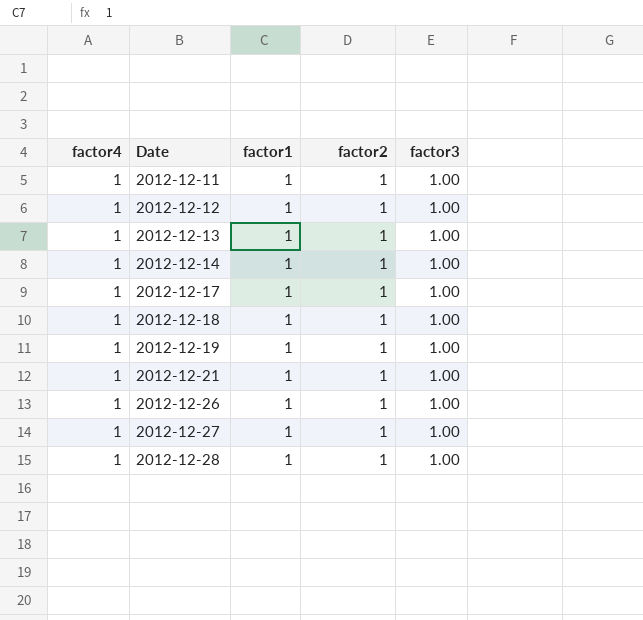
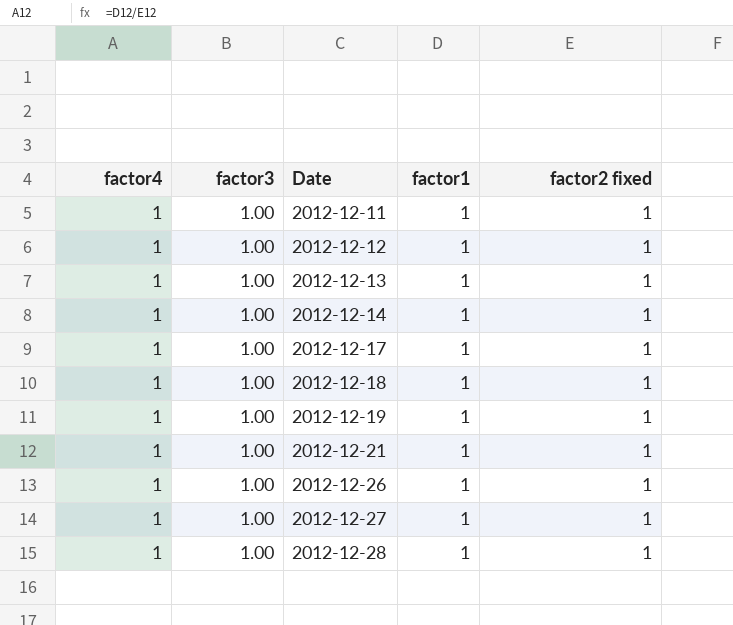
column factor3 | position: 5 -> 2
column name: factor2 -> factor2 fixed

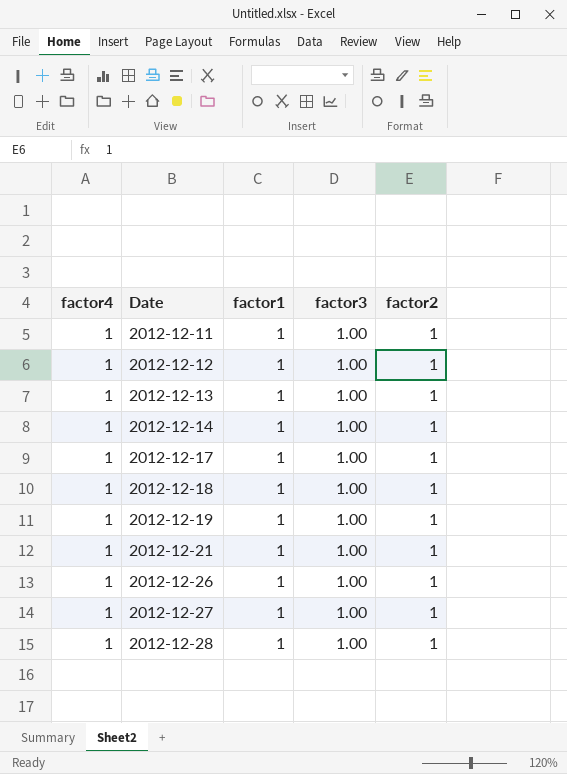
column factor3 | position: 2 -> 4
column name: factor2 fixed -> factor2

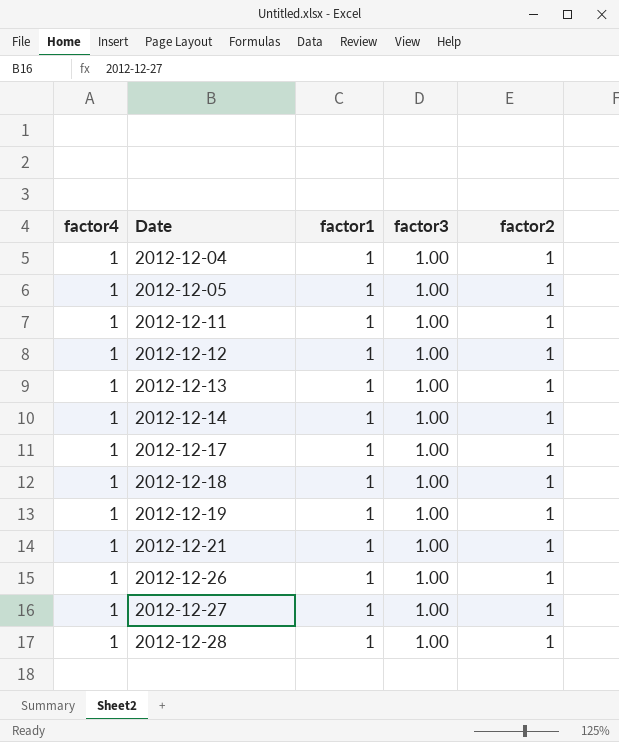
row 2012-12-04: none -> 1 | 1 | 1.00 | 1
row 2012-12-05: none -> 1 | 1 | 1.00 | 1

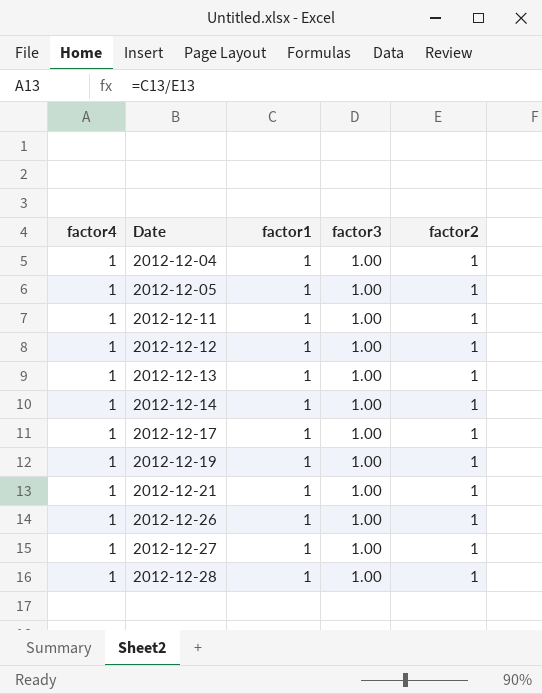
row 2012-12-18: 1 | 1 | 1.00 | 1 -> none

